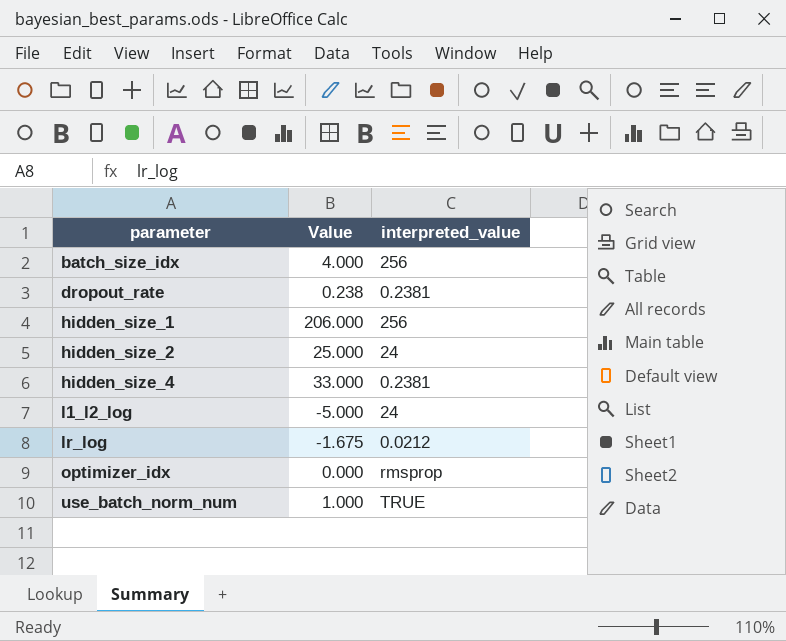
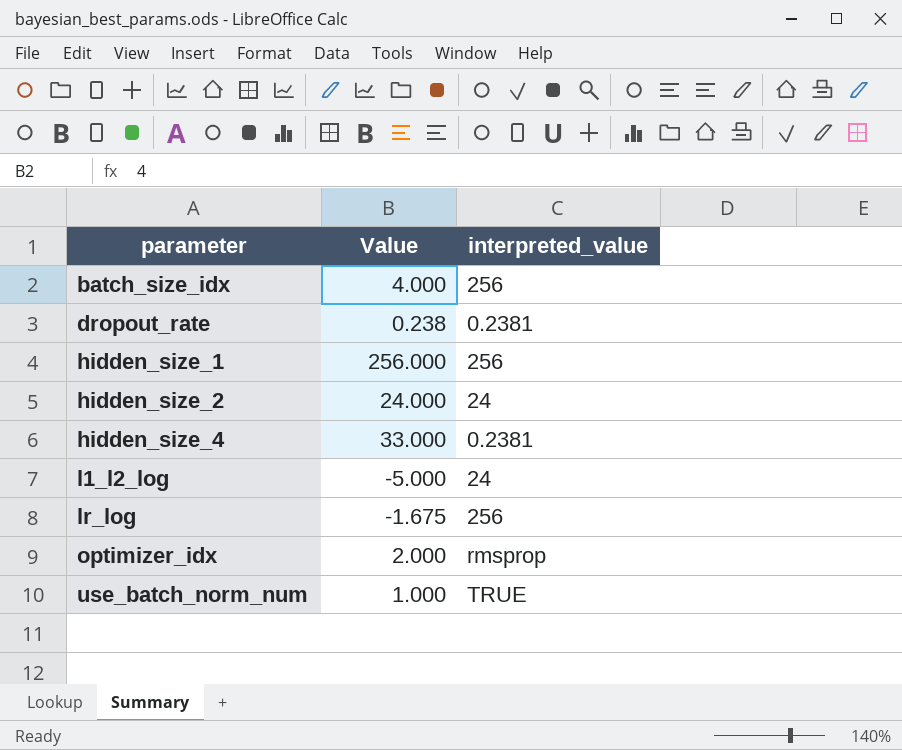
hidden_size_1 | Value: 206.000 -> 256.000
hidden_size_2 | Value: 25.000 -> 24.000
lr_log | interpreted_value: 0.0212 -> 256
optimizer_idx | Value: 0.000 -> 2.000

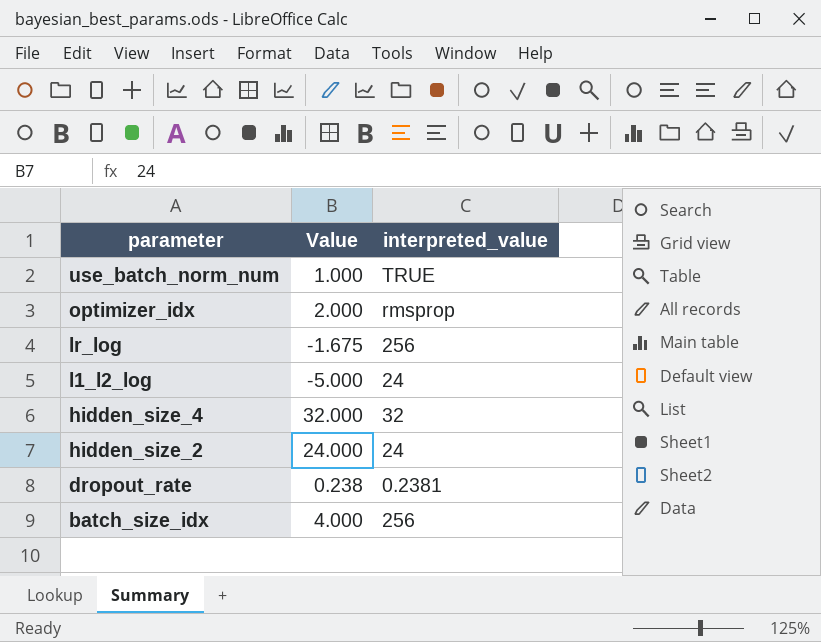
row order: parameter ascending -> parameter descending
row hidden_size_1: 256.000 | 256 -> none
hidden_size_4 | Value: 33.000 -> 32.000
hidden_size_4 | interpreted_value: 0.2381 -> 32

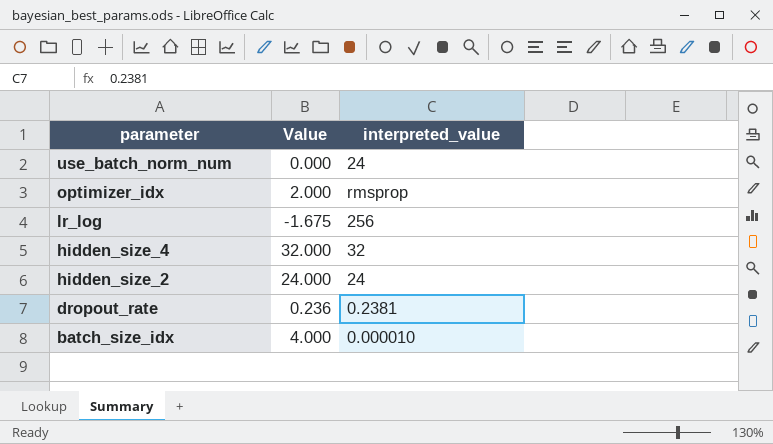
row l1_l2_log: -5.000 | 24 -> none
use_batch_norm_num | Value: 1.000 -> 0.000
use_batch_norm_num | interpreted_value: TRUE -> 24
dropout_rate | Value: 0.238 -> 0.236
batch_size_idx | interpreted_value: 256 -> 0.000010

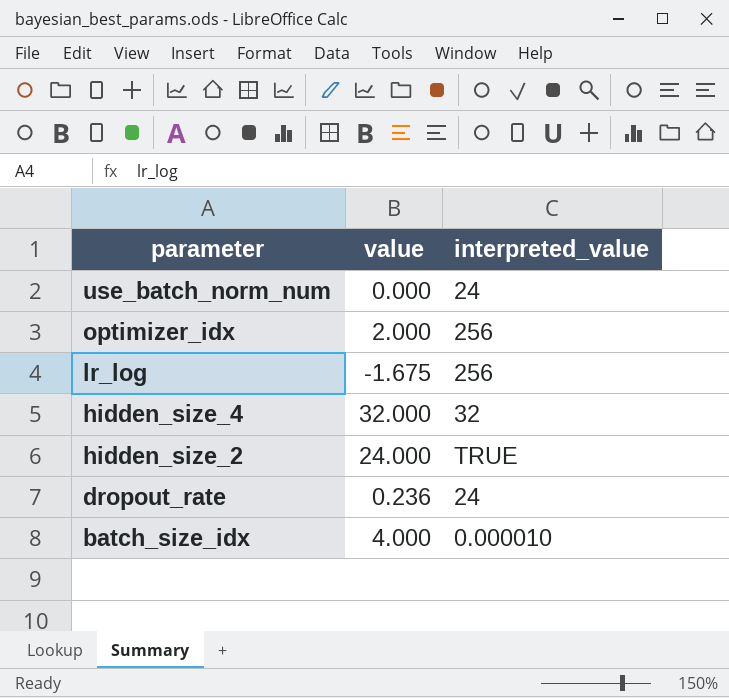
column name: Value -> value
optimizer_idx | interpreted_value: rmsprop -> 256
hidden_size_2 | interpreted_value: 24 -> TRUE
dropout_rate | interpreted_value: 0.2381 -> 24

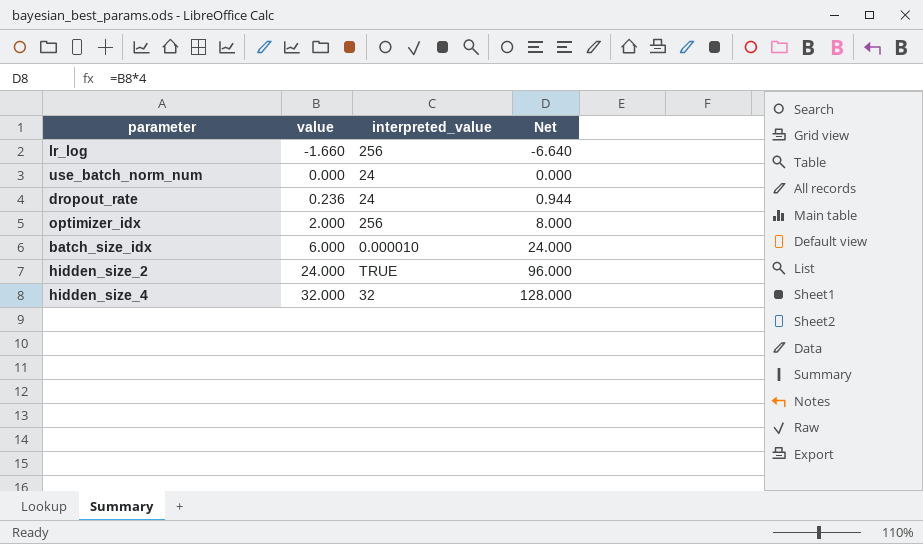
row order: parameter descending -> value ascending
column Net | formula: none -> [value] * 4
lr_log | value: -1.675 -> -1.660
batch_size_idx | value: 4.000 -> 6.000

